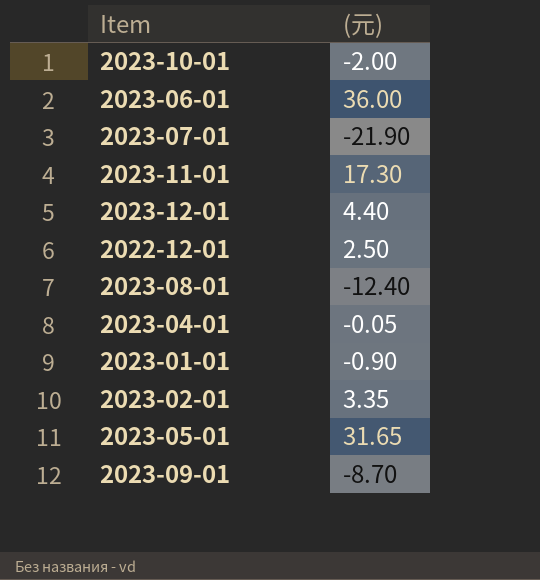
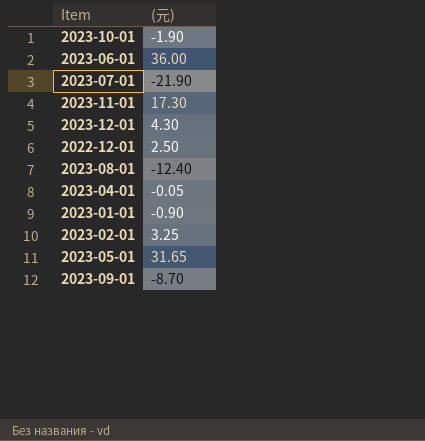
2023-10-01 | (元): -2.00 -> -1.90
2023-12-01 | (元): 4.40 -> 4.30
2023-02-01 | (元): 3.35 -> 3.25

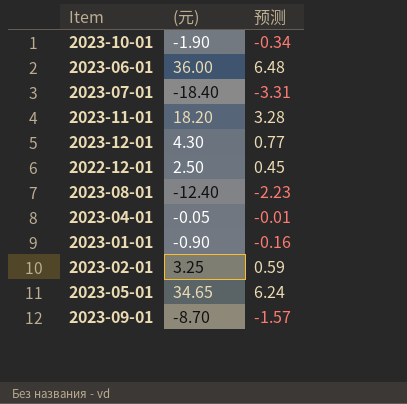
column 预测 | formula: none -> [(元)] * 0.18
2023-07-01 | (元): -21.90 -> -18.40
2023-11-01 | (元): 17.30 -> 18.20
2023-05-01 | (元): 31.65 -> 34.65

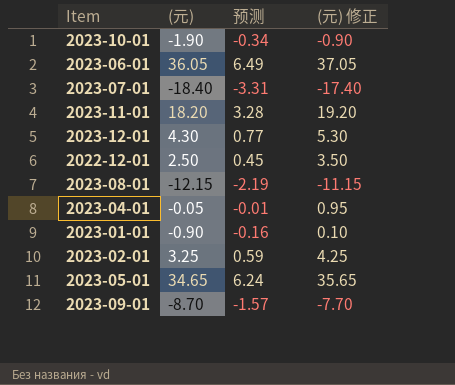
column (元) 修正 | formula: none -> [(元)] + 1
2023-06-01 | (元): 36.00 -> 36.05
2023-06-01 | 预测: 6.48 -> 6.49
2023-08-01 | (元): -12.40 -> -12.15
2023-08-01 | 预测: -2.23 -> -2.19

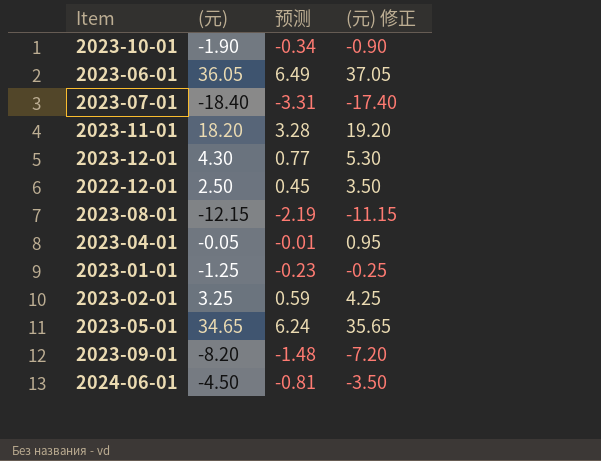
2023-01-01 | (元): -0.90 -> -1.25
2023-01-01 | 预测: -0.16 -> -0.23
2023-01-01 | (元) 修正: 0.10 -> -0.25
2023-09-01 | (元): -8.70 -> -8.20
2023-09-01 | 预测: -1.57 -> -1.48
2023-09-01 | (元) 修正: -7.70 -> -7.20
row 2024-06-01: none -> -4.50 | -0.81 | -3.50

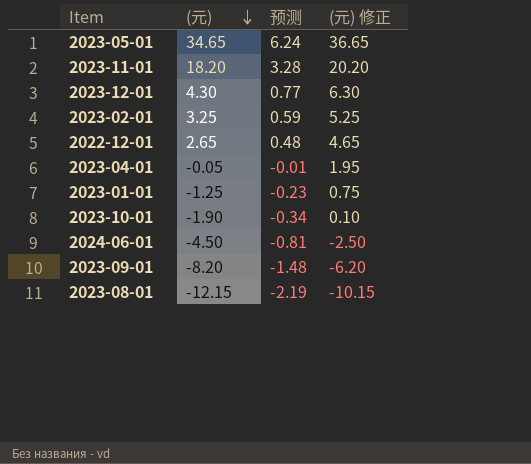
row order: none -> (元) descending
column (元) 修正 | formula: [(元)] + 1 -> [(元)] + 2
row 2023-06-01: 36.05 | 6.49 | 37.05 -> none
row 2023-07-01: -18.40 | -3.31 | -17.40 -> none
2022-12-01 | (元): 2.50 -> 2.65
2022-12-01 | 预测: 0.45 -> 0.48

